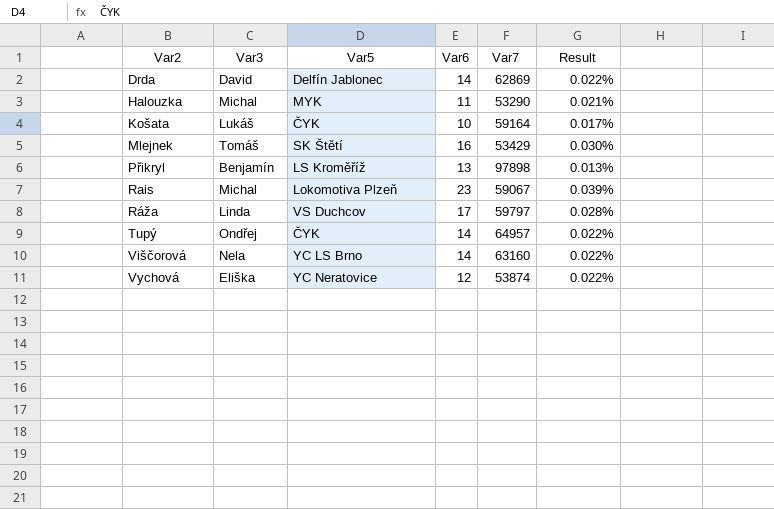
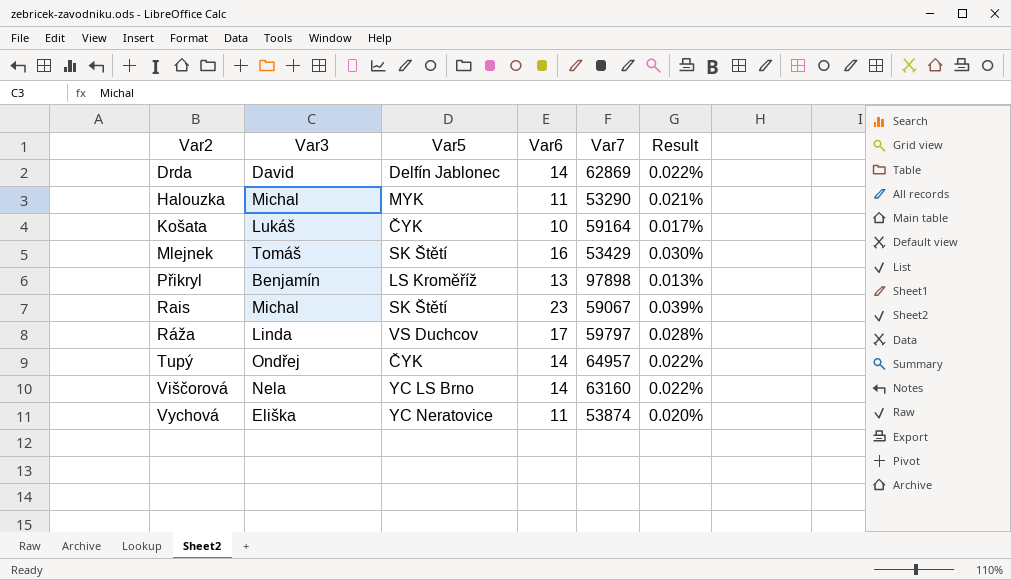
Rais | Var5: Lokomotiva Plzeň -> SK Štětí
Vychová | Var6: 12 -> 11
Vychová | Result: 0.022% -> 0.020%

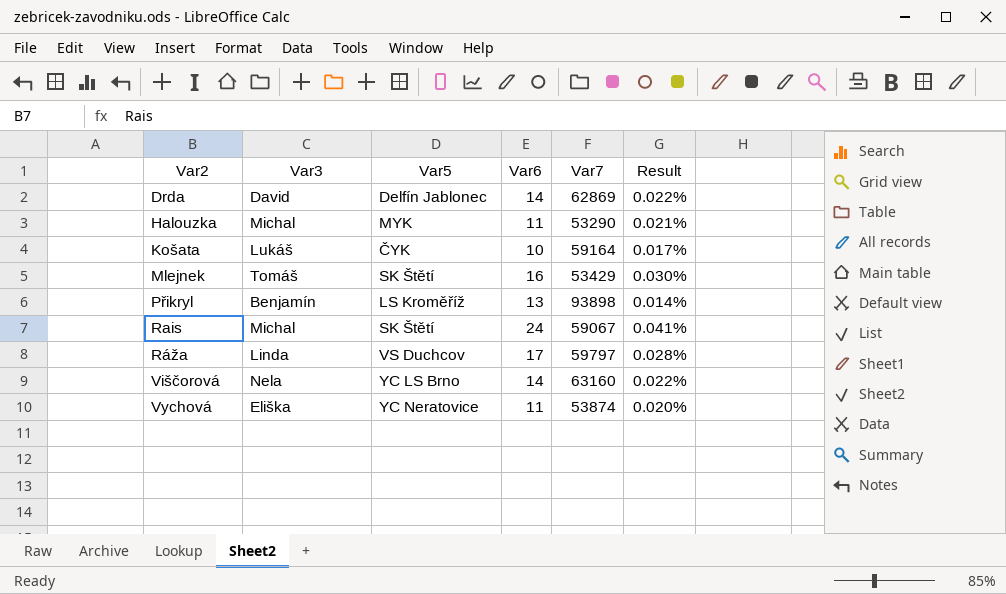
row Tupý: Ondřej | ČYK | 14 | 64957 | 0.022% -> none
Přikryl | Var7: 97898 -> 93898
Přikryl | Result: 0.013% -> 0.014%
Rais | Var6: 23 -> 24
Rais | Result: 0.039% -> 0.041%

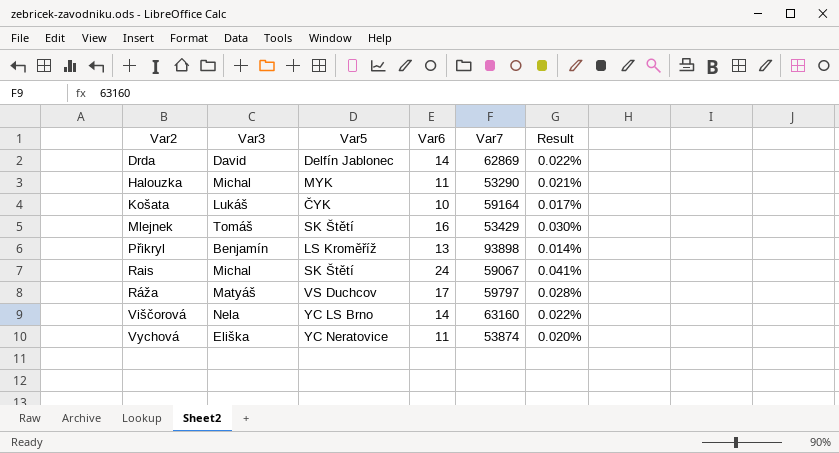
Ráža | Var3: Linda -> Matyáš

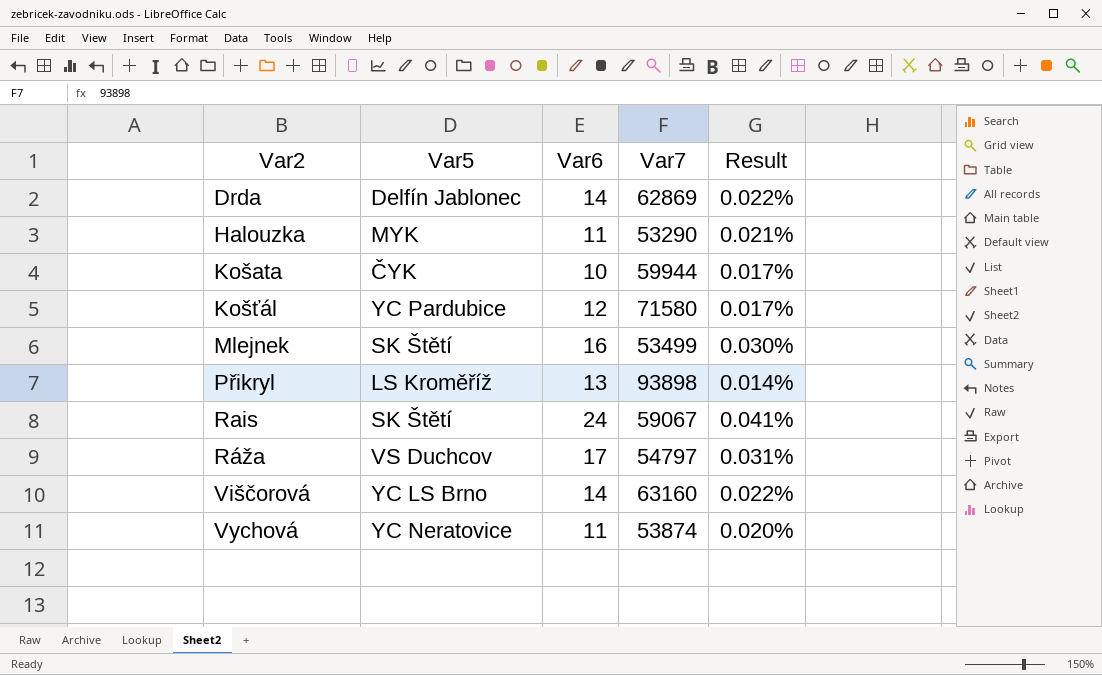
column Var3 | position: 2 -> none
Košata | Var7: 59164 -> 59944
row Košťál: none -> YC Pardubice | 12 | 71580 | 0.017%
Mlejnek | Var7: 53429 -> 53499
Ráža | Var7: 59797 -> 54797
Ráža | Result: 0.028% -> 0.031%

